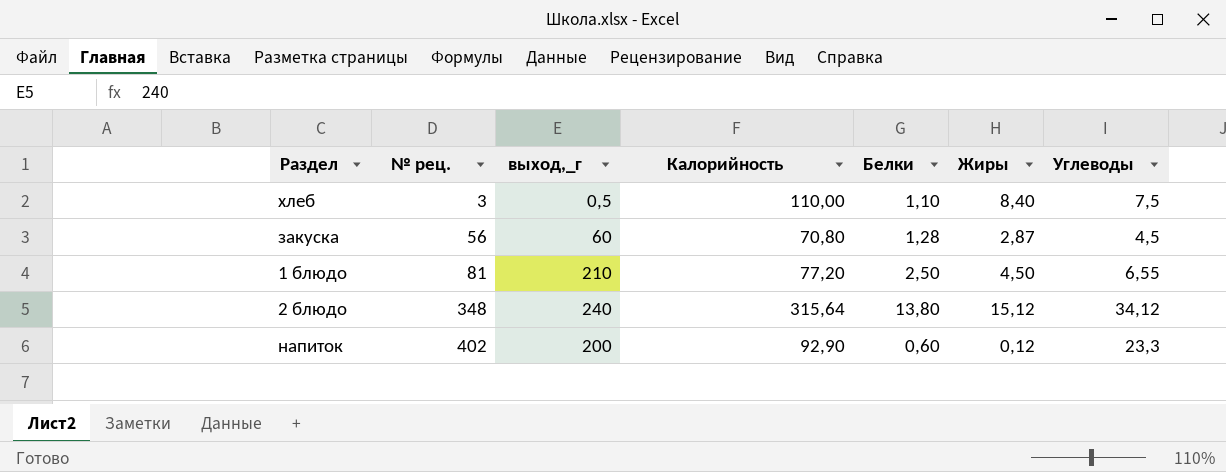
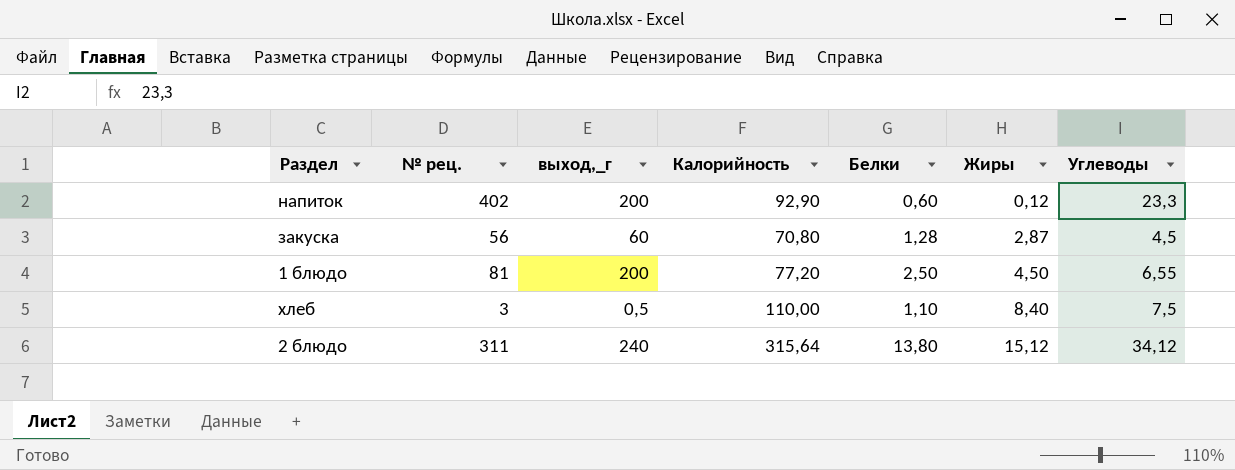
row order: № рец. ascending -> Жиры ascending
1 блюдо | выход,_г: 210 -> 200
2 блюдо | № рец.: 348 -> 311

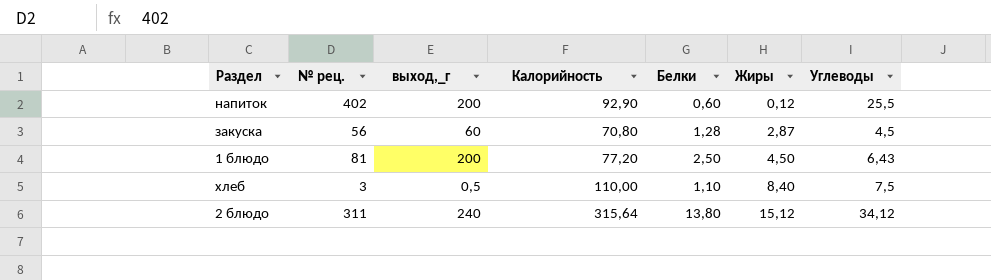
напиток | Углеводы: 23,3 -> 25,5
1 блюдо | Углеводы: 6,55 -> 6,43

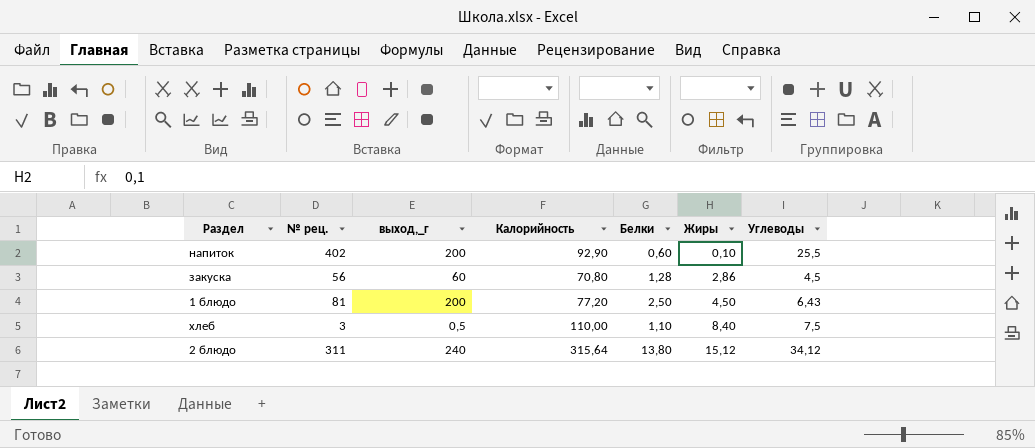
напиток | Жиры: 0,12 -> 0,10
закуска | Жиры: 2,87 -> 2,86

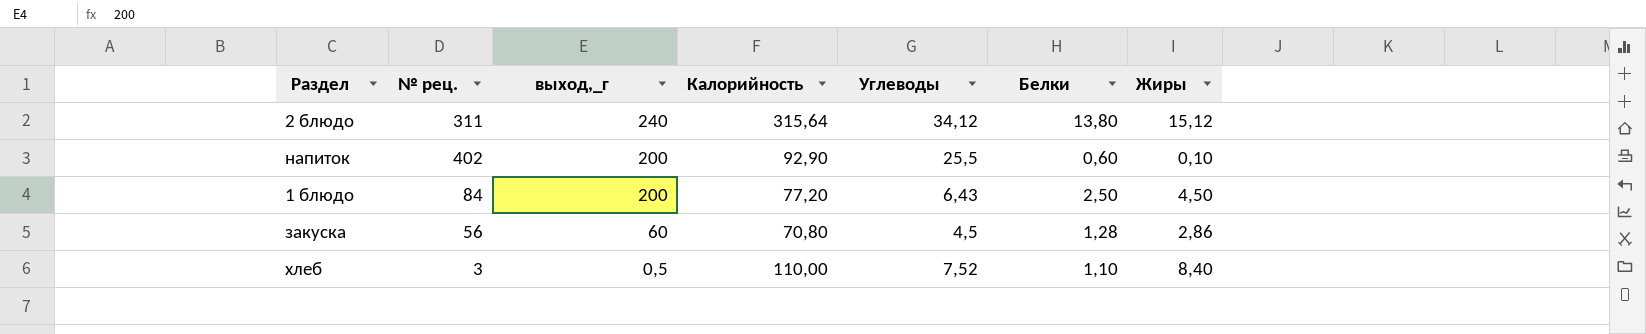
row order: Жиры ascending -> выход,_г descending
column Углеводы | position: 7 -> 5
1 блюдо | № рец.: 81 -> 84
хлеб | Углеводы: 7,5 -> 7,52

